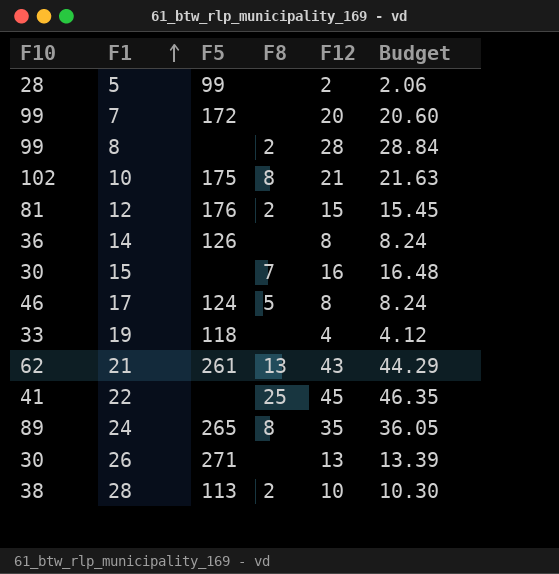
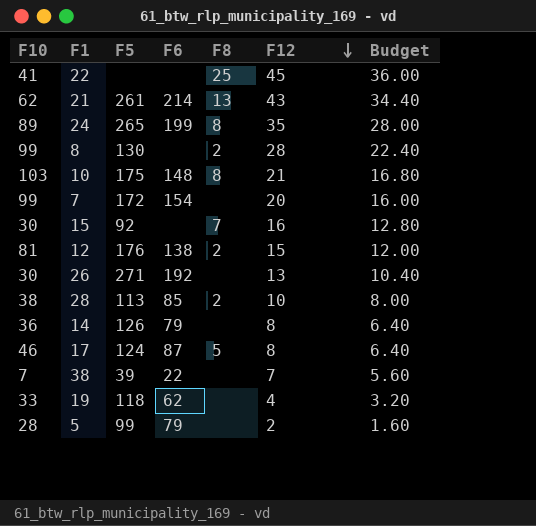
row order: F1 ascending -> F12 descending
column F6 | position: none -> 4
column Budget | formula: [F12] * 1.03 -> [F12] * 0.8
8 | F5: none -> 130
10 | F10: 102 -> 103
15 | F5: none -> 92
row 38: none -> 7 | 39 | 22 | none | 7 | 5.60

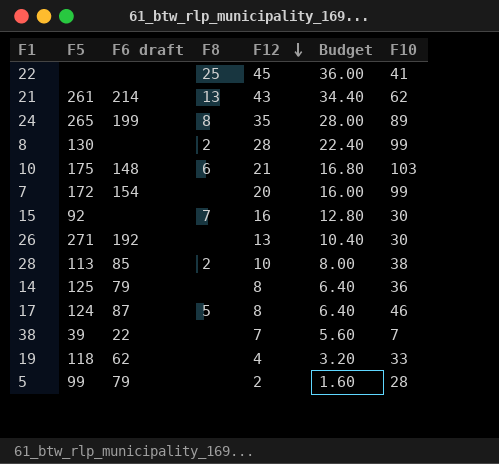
column name: F6 -> F6 draft
column F10 | position: 1 -> 7
row 12: 81 | 176 | 138 | 2 | 15 | 12.00 -> none
10 | F8: 8 -> 6
14 | F5: 126 -> 125

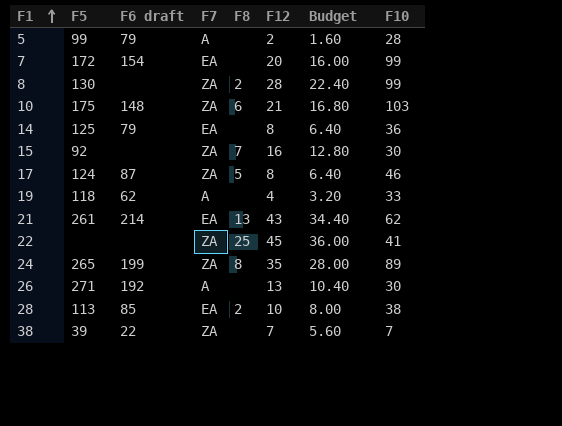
row order: F12 descending -> F1 ascending
column F7 | position: none -> 4

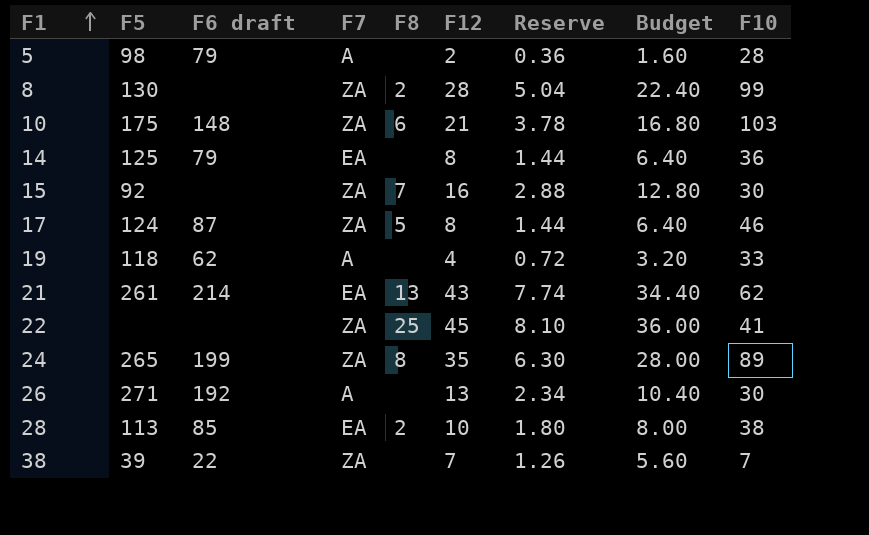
column Reserve | formula: none -> [F12] * 0.18
row 7: 172 | 154 | EA | none | 20 | 16.00 | 99 -> none
5 | F5: 99 -> 98

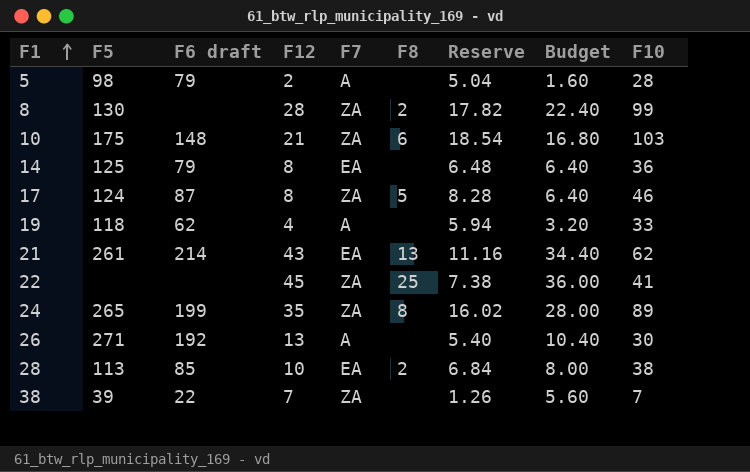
column F12 | position: 6 -> 4
column Reserve | formula: [F12] * 0.18 -> [F10] * 0.18
row 15: 92 | none | ZA | 7 | 16 | 2.88 | 12.80 | 30 -> none

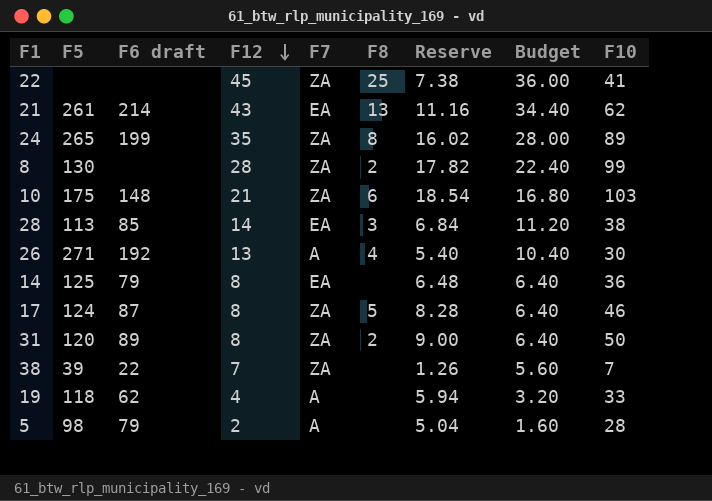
row order: F1 ascending -> F12 descending
28 | F12: 10 -> 14
28 | F8: 2 -> 3
28 | Budget: 8.00 -> 11.20
26 | F8: none -> 4
row 31: none -> 120 | 89 | 8 | ZA | 2 | 9.00 | 6.40 | 50

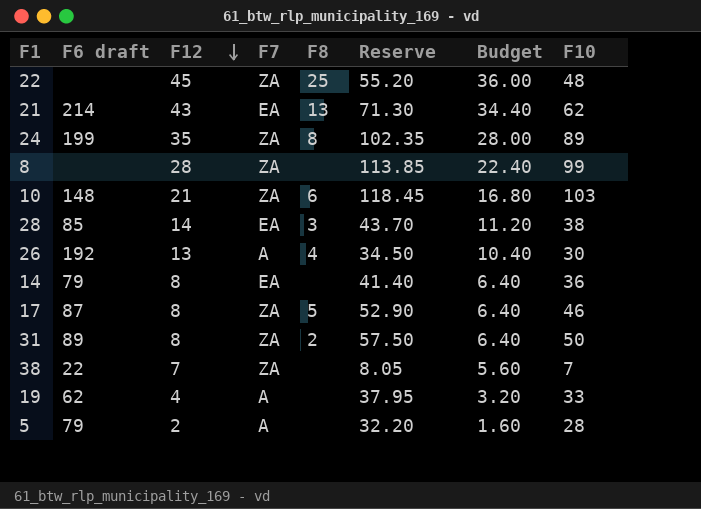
column F5 | position: 2 -> none
column Reserve | formula: [F10] * 0.18 -> [F10] * 1.15
22 | F10: 41 -> 48
8 | F8: 2 -> none

